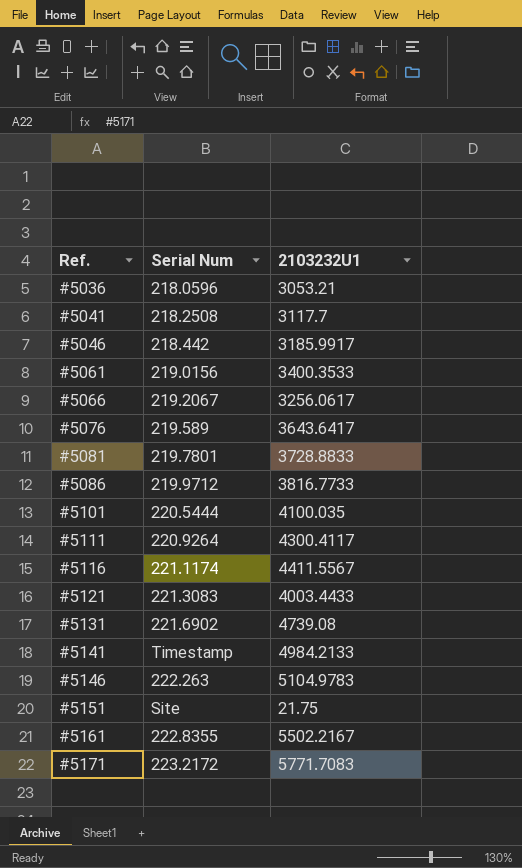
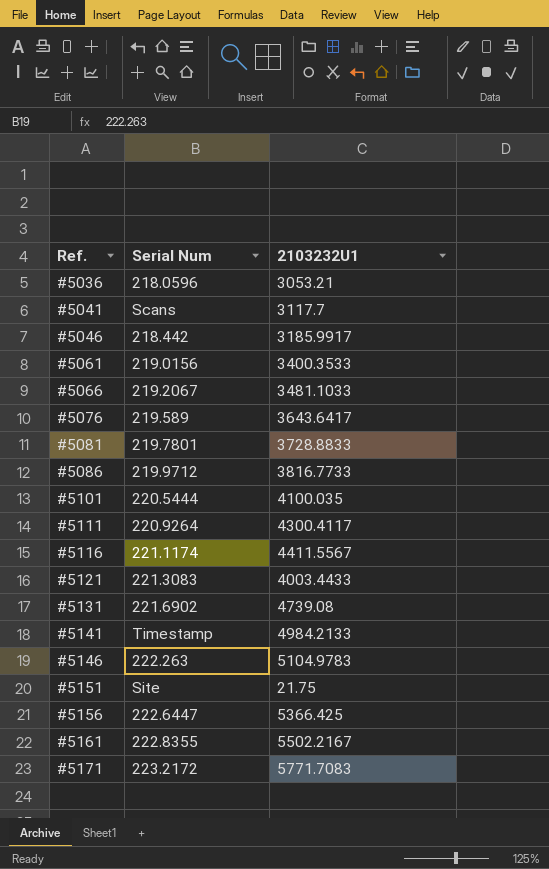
#5041 | Serial Num: 218.2508 -> Scans
#5066 | 2103232U1: 3256.0617 -> 3481.1033
row #5156: none -> 222.6447 | 5366.425

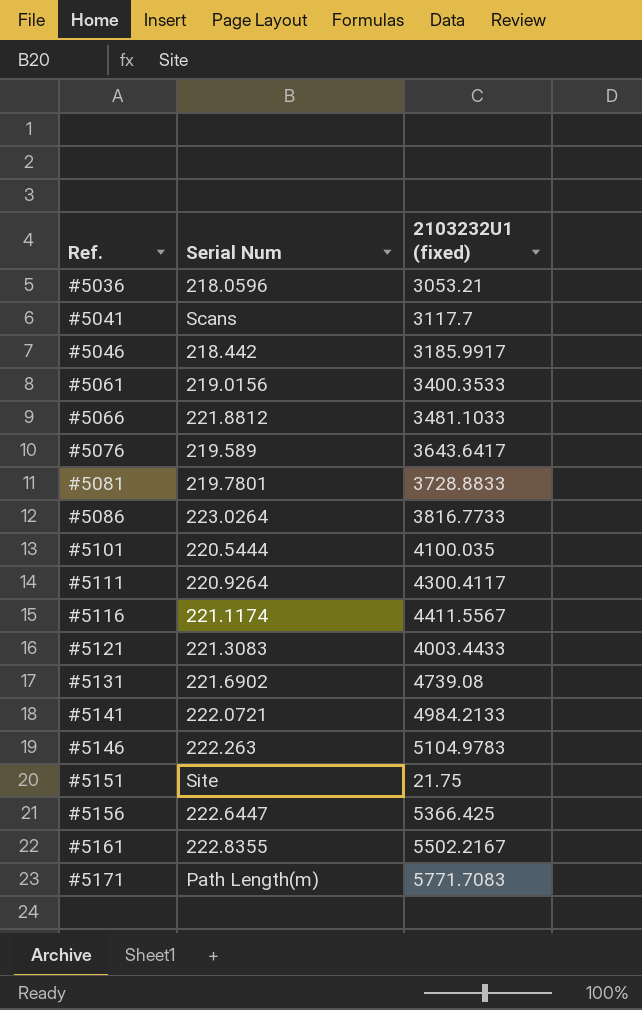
column name: 2103232U1 -> 2103232U1 (fixed)
#5066 | Serial Num: 219.2067 -> 221.8812
#5086 | Serial Num: 219.9712 -> 223.0264
#5141 | Serial Num: Timestamp -> 222.0721
#5171 | Serial Num: 223.2172 -> Path Length(m)

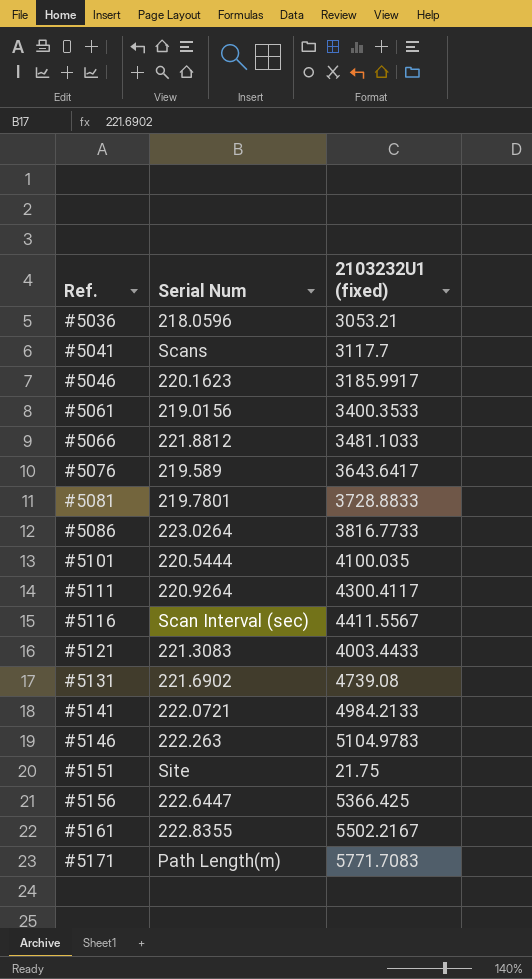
#5046 | Serial Num: 218.442 -> 220.1623
#5116 | Serial Num: 221.1174 -> Scan Interval (sec)

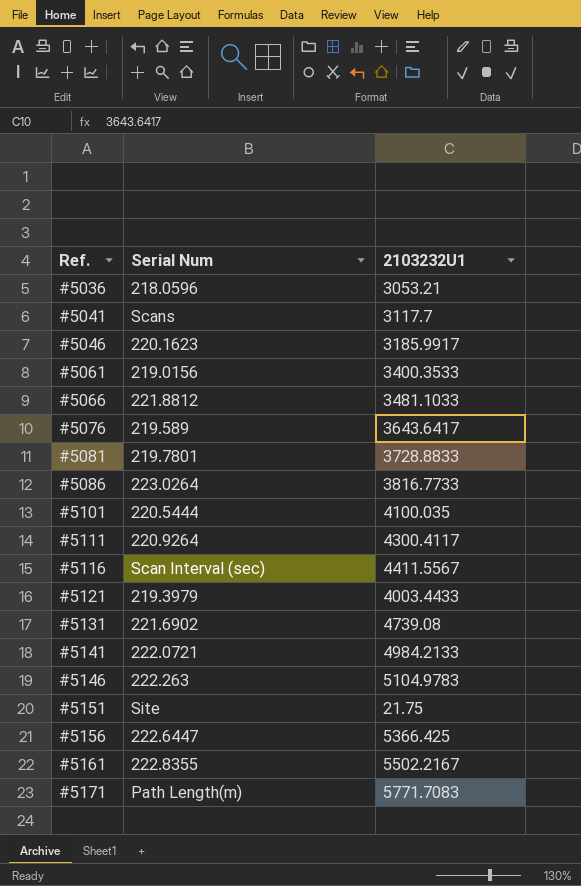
column name: 2103232U1 (fixed) -> 2103232U1
#5121 | Serial Num: 221.3083 -> 219.3979

